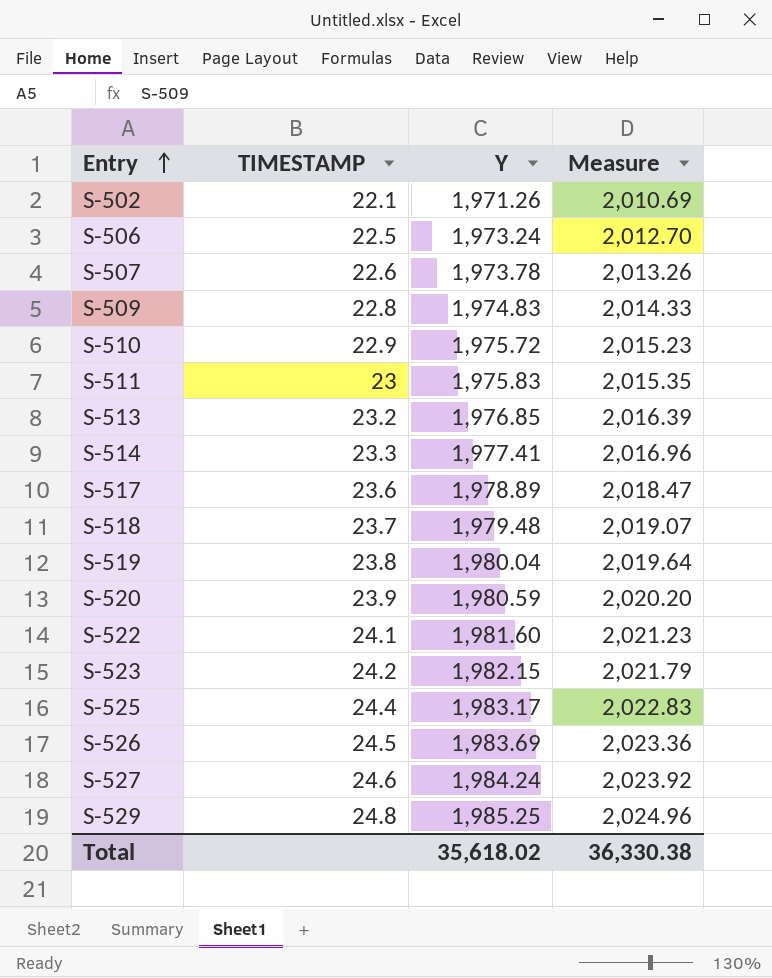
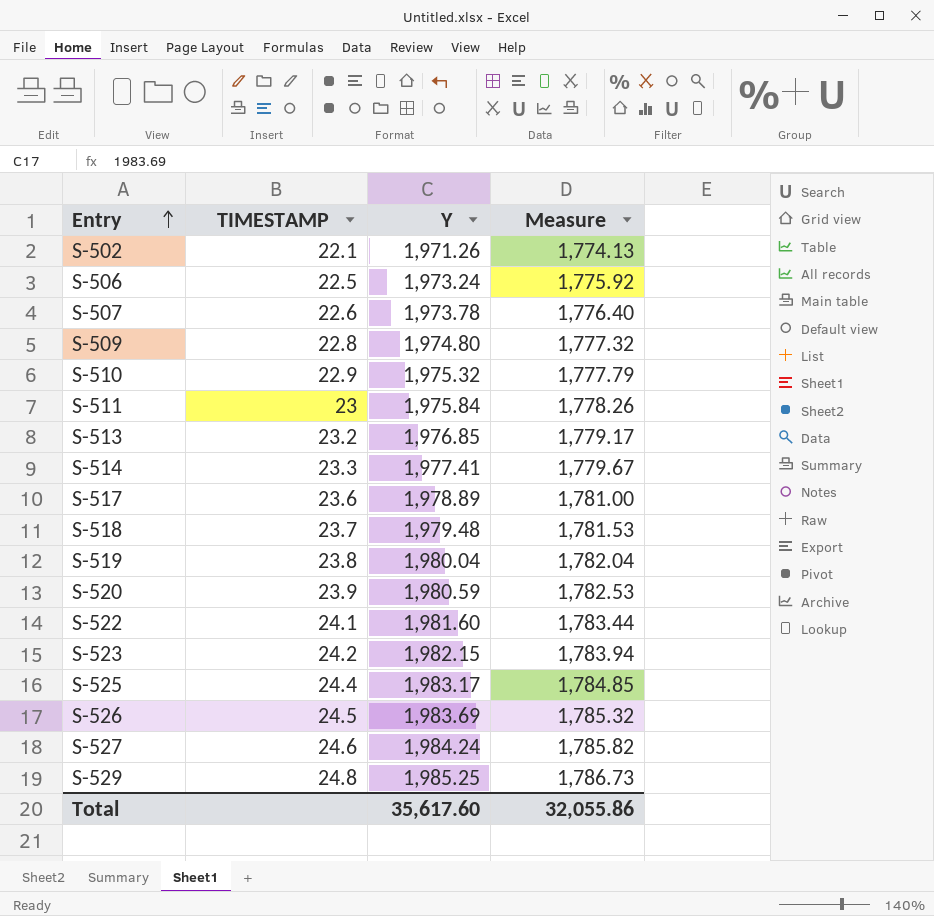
column Measure | formula: [Y] * 1.02 -> [Y] * 0.9
S-509 | Y: 1,974.83 -> 1,974.80
S-510 | Y: 1,975.72 -> 1,975.32
S-511 | Y: 1,975.83 -> 1,975.84
Total | Y: 35,618.02 -> 35,617.60
Total | Measure: 36,330.38 -> 32,055.86

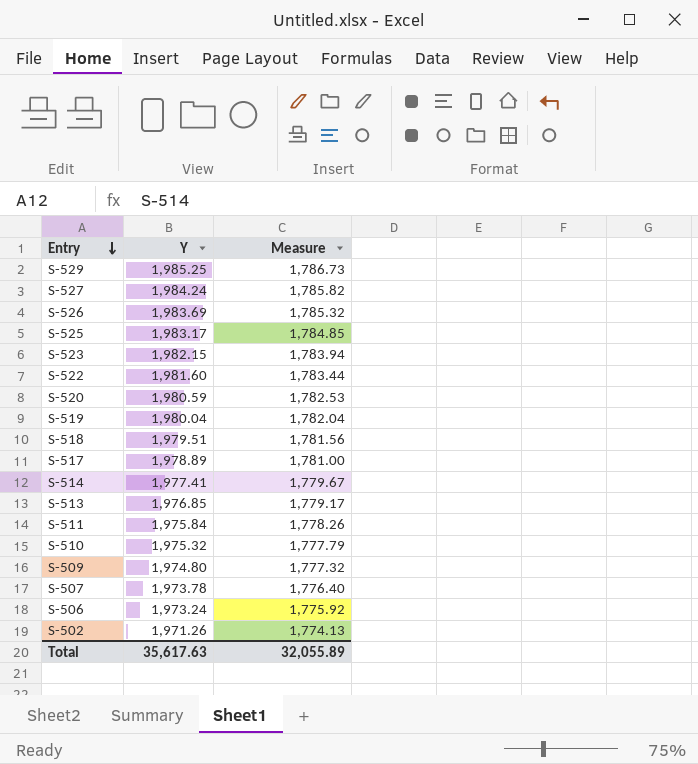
row order: Entry ascending -> Entry descending
column TIMESTAMP | position: 2 -> none
S-518 | Y: 1,979.48 -> 1,979.51
S-518 | Measure: 1,781.53 -> 1,781.56
Total | Y: 35,617.60 -> 35,617.63
Total | Measure: 32,055.86 -> 32,055.89

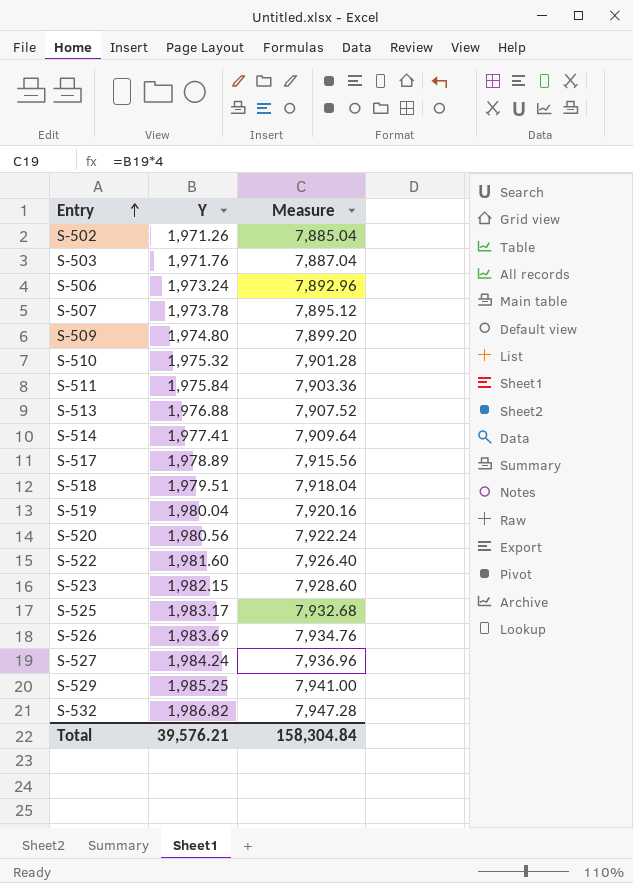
row order: Entry descending -> Entry ascending
column Measure | formula: [Y] * 0.9 -> [Y] * 4
row S-503: none -> 1,971.76 | 7,887.04
S-513 | Y: 1,976.85 -> 1,976.88
S-520 | Y: 1,980.59 -> 1,980.56
row S-532: none -> 1,986.82 | 7,947.28
Total | Y: 35,617.63 -> 39,576.21
Total | Measure: 32,055.89 -> 158,304.84

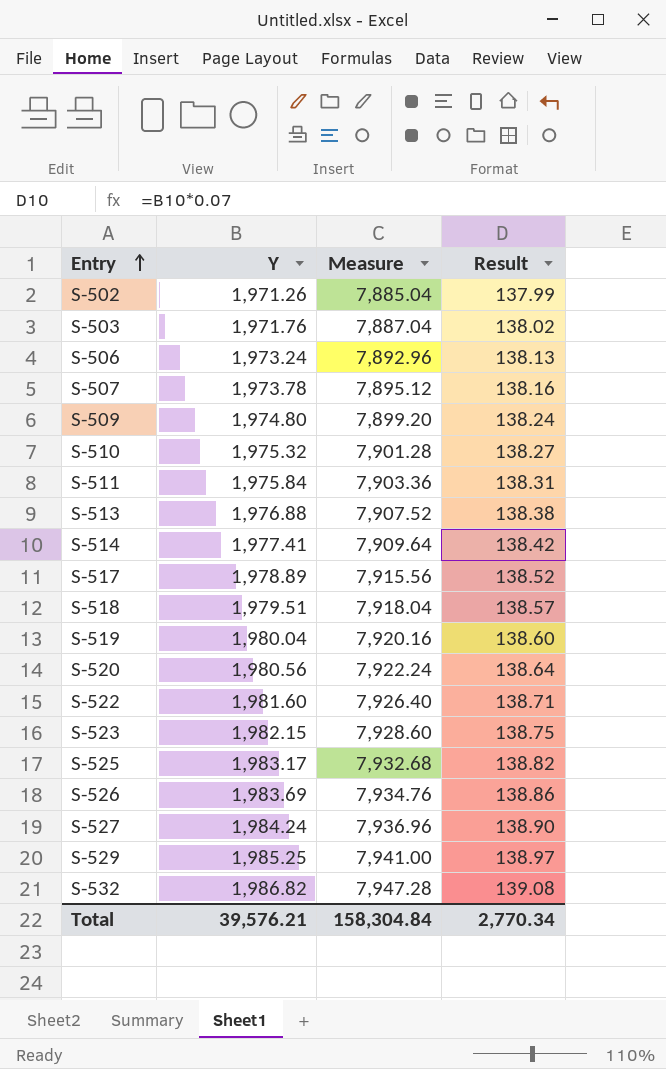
column Result | formula: none -> [Y] * 0.07

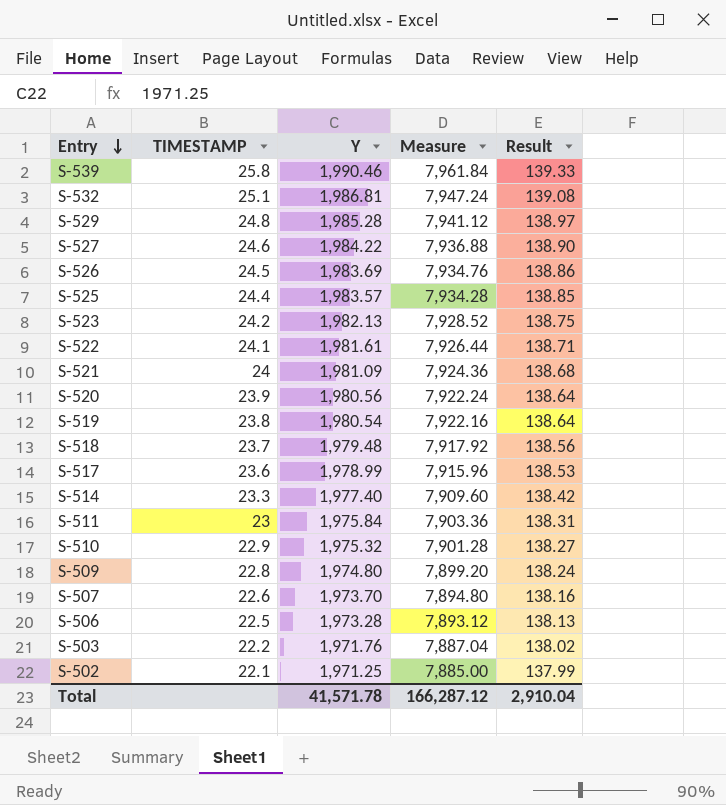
row order: Entry ascending -> Entry descending
column TIMESTAMP | position: none -> 2
row S-513: 1,976.88 | 7,907.52 | 138.38 -> none
row S-539: none -> 25.8 | 1,990.46 | 7,961.84 | 139.33
S-532 | Y: 1,986.82 -> 1,986.81
S-532 | Measure: 7,947.28 -> 7,947.24
S-529 | Y: 1,985.25 -> 1,985.28
S-529 | Measure: 7,941.00 -> 7,941.12
S-527 | Y: 1,984.24 -> 1,984.22
S-527 | Measure: 7,936.96 -> 7,936.88
S-525 | Y: 1,983.17 -> 1,983.57
S-525 | Measure: 7,932.68 -> 7,934.28
S-525 | Result: 138.82 -> 138.85
S-523 | Y: 1,982.15 -> 1,982.13
S-523 | Measure: 7,928.60 -> 7,928.52
S-522 | Y: 1,981.60 -> 1,981.61
S-522 | Measure: 7,926.40 -> 7,926.44
row S-521: none -> 24 | 1,981.09 | 7,924.36 | 138.68
S-519 | Y: 1,980.04 -> 1,980.54
S-519 | Measure: 7,920.16 -> 7,922.16
S-519 | Result: 138.60 -> 138.64
S-518 | Y: 1,979.51 -> 1,979.48
S-518 | Measure: 7,918.04 -> 7,917.92
S-518 | Result: 138.57 -> 138.56
S-517 | Y: 1,978.89 -> 1,978.99
S-517 | Measure: 7,915.56 -> 7,915.96
S-517 | Result: 138.52 -> 138.53
S-514 | Y: 1,977.41 -> 1,977.40
S-514 | Measure: 7,909.64 -> 7,909.60
S-507 | Y: 1,973.78 -> 1,973.70
S-507 | Measure: 7,895.12 -> 7,894.80
S-506 | Y: 1,973.24 -> 1,973.28
S-506 | Measure: 7,892.96 -> 7,893.12
S-502 | Y: 1,971.26 -> 1,971.25
S-502 | Measure: 7,885.04 -> 7,885.00
Total | Y: 39,576.21 -> 41,571.78
Total | Measure: 158,304.84 -> 166,287.12
Total | Result: 2,770.34 -> 2,910.04

